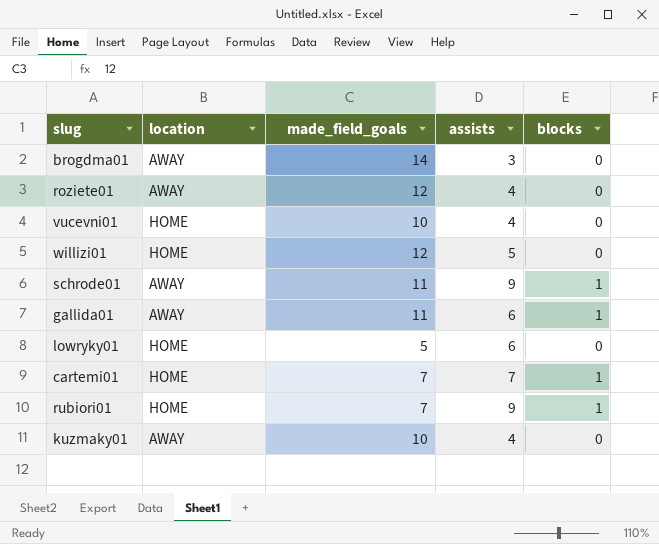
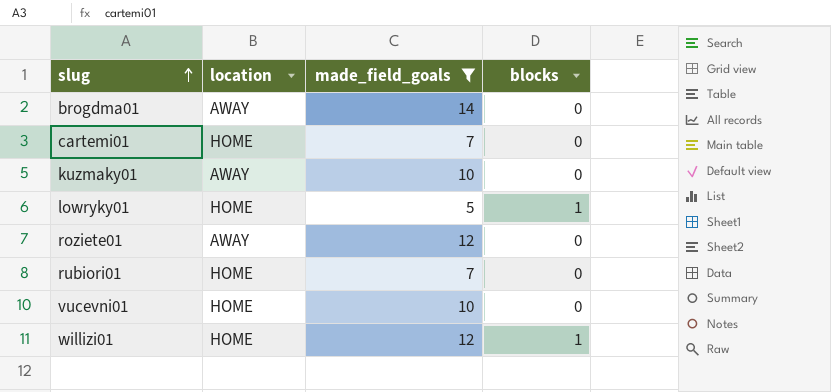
filter: none -> made_field_goals != 11
row order: none -> slug ascending
column assists | position: 4 -> none
cartemi01 | blocks: 1 -> 0
lowryky01 | blocks: 0 -> 1
rubiori01 | blocks: 1 -> 0
willizi01 | blocks: 0 -> 1

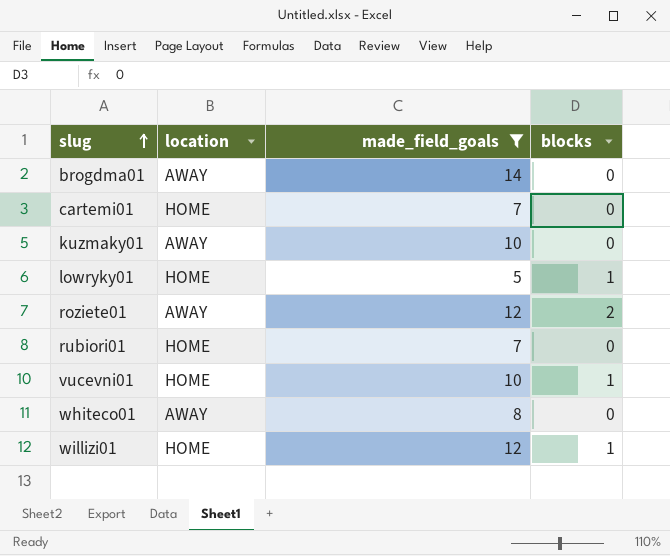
roziete01 | blocks: 0 -> 2
vucevni01 | blocks: 0 -> 1
row whiteco01: none -> AWAY | 8 | 0

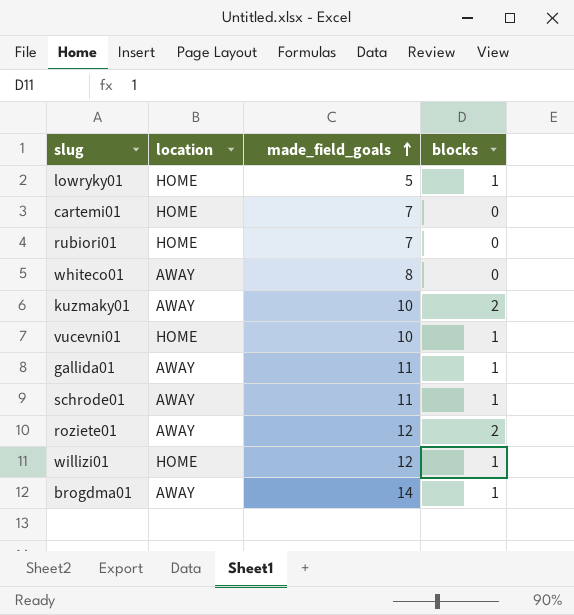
filter: made_field_goals != 11 -> none
row order: slug ascending -> made_field_goals ascending
kuzmaky01 | blocks: 0 -> 2
brogdma01 | blocks: 0 -> 1

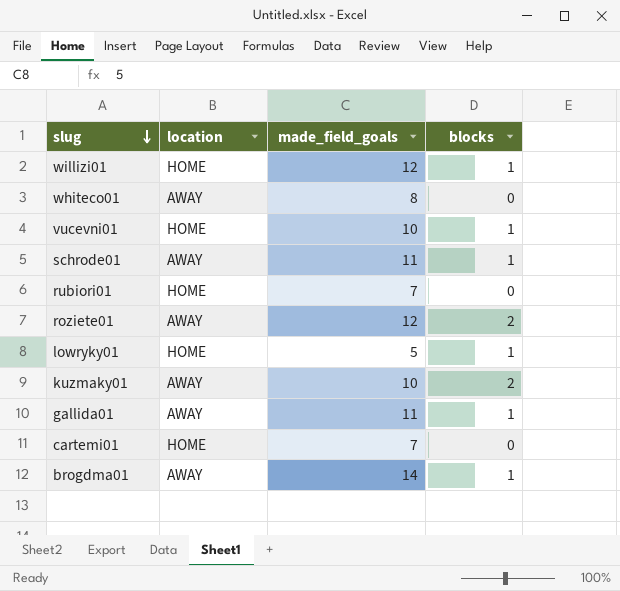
row order: made_field_goals ascending -> slug descending

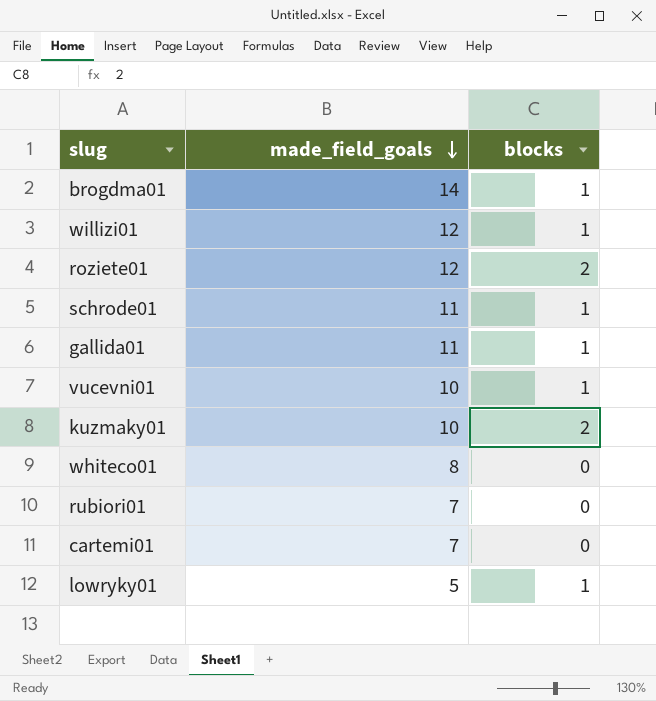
row order: slug descending -> made_field_goals descending
column location | position: 2 -> none

